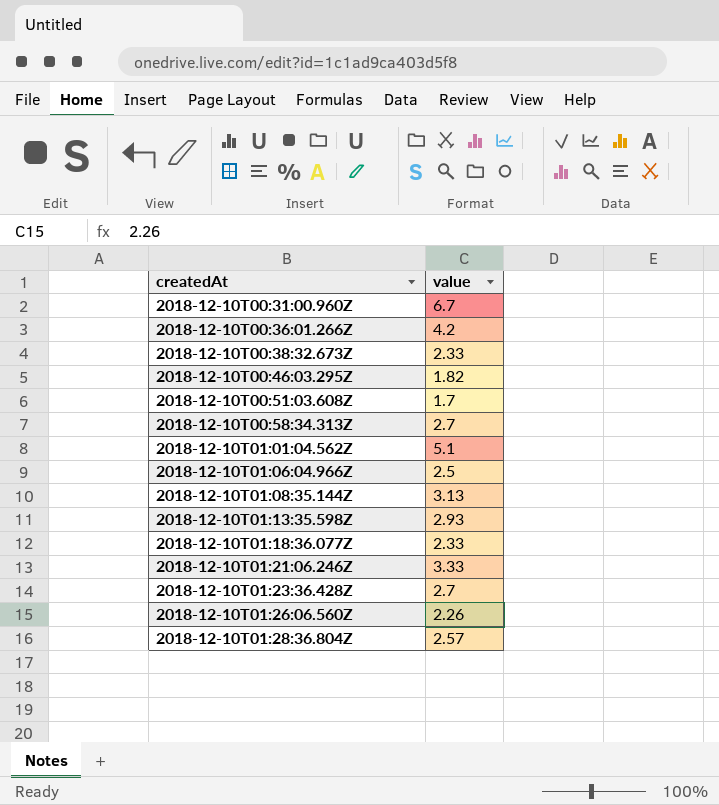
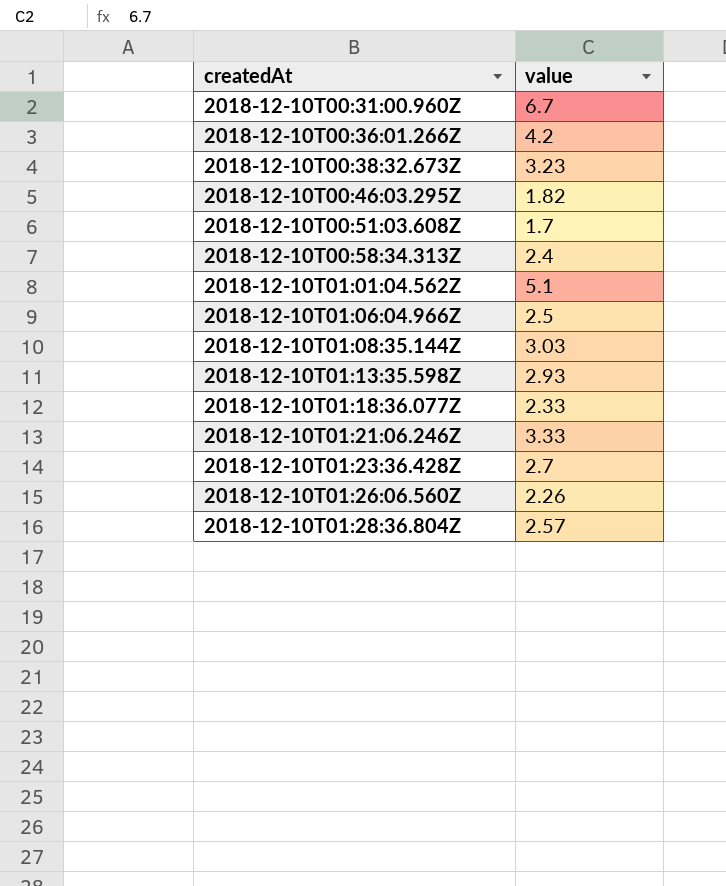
2018-12-10T00:38:32.673Z | value: 2.33 -> 3.23
2018-12-10T00:58:34.313Z | value: 2.7 -> 2.4
2018-12-10T01:08:35.144Z | value: 3.13 -> 3.03

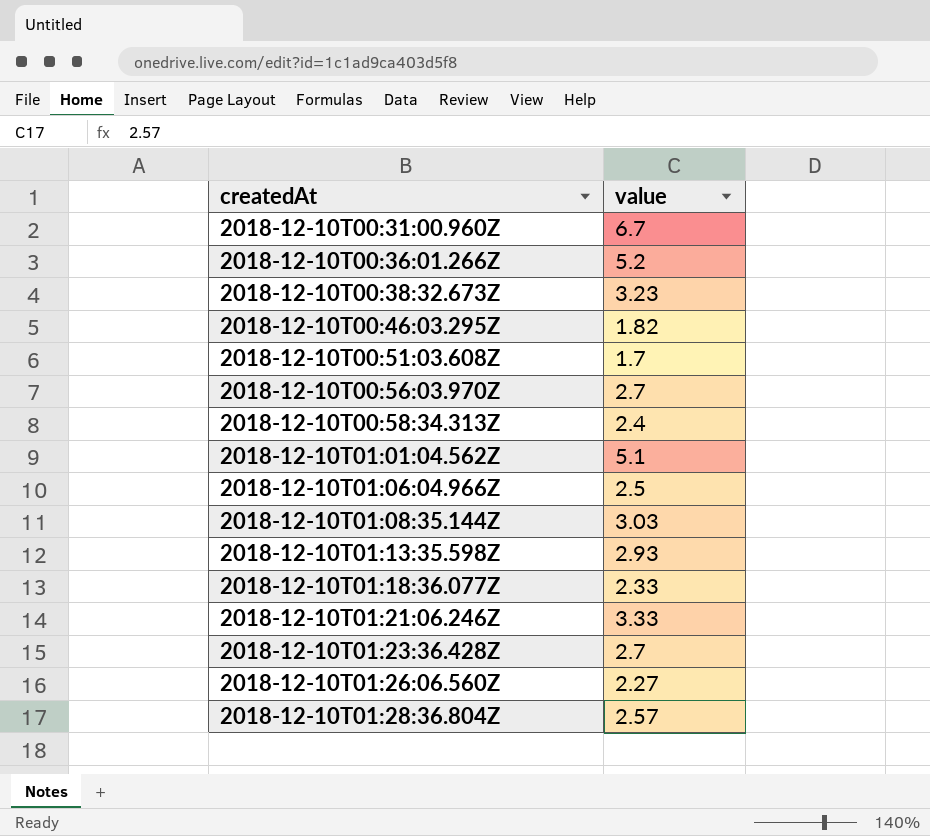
2018-12-10T00:36:01.266Z | value: 4.2 -> 5.2
row 2018-12-10T00:56:03.970Z: none -> 2.7
2018-12-10T01:26:06.560Z | value: 2.26 -> 2.27

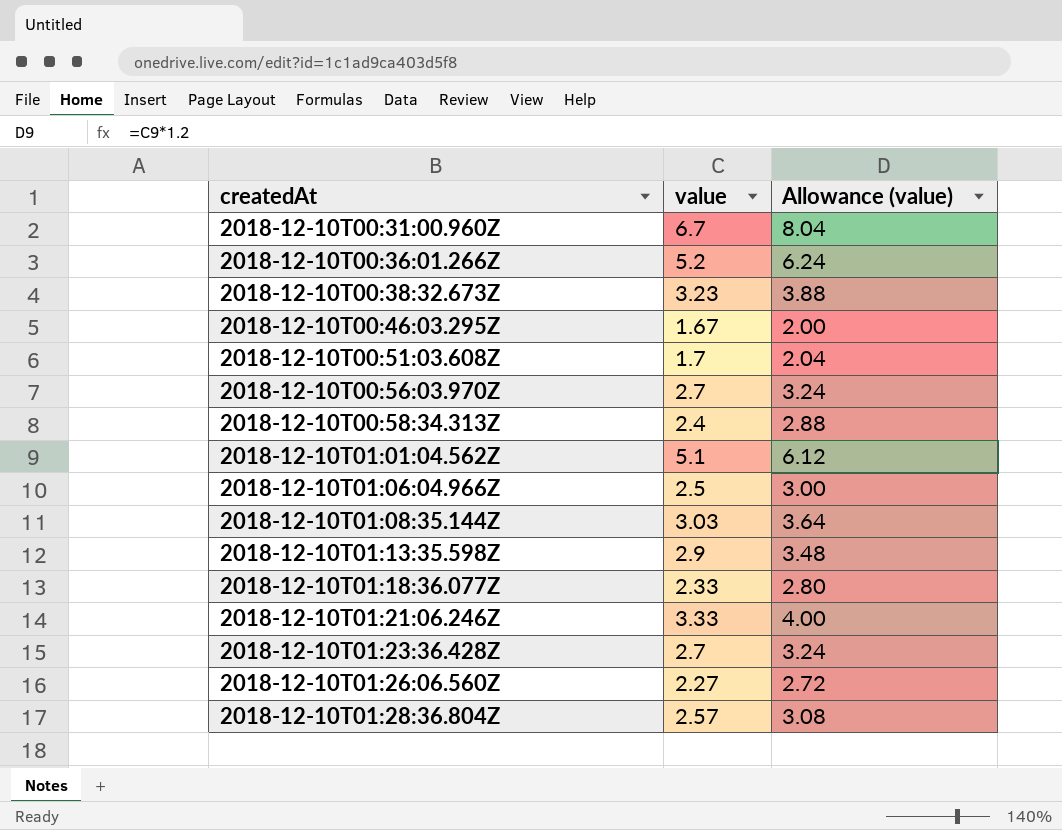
column Allowance (value) | formula: none -> [value] * 1.2
2018-12-10T00:46:03.295Z | value: 1.82 -> 1.67
2018-12-10T01:13:35.598Z | value: 2.93 -> 2.9

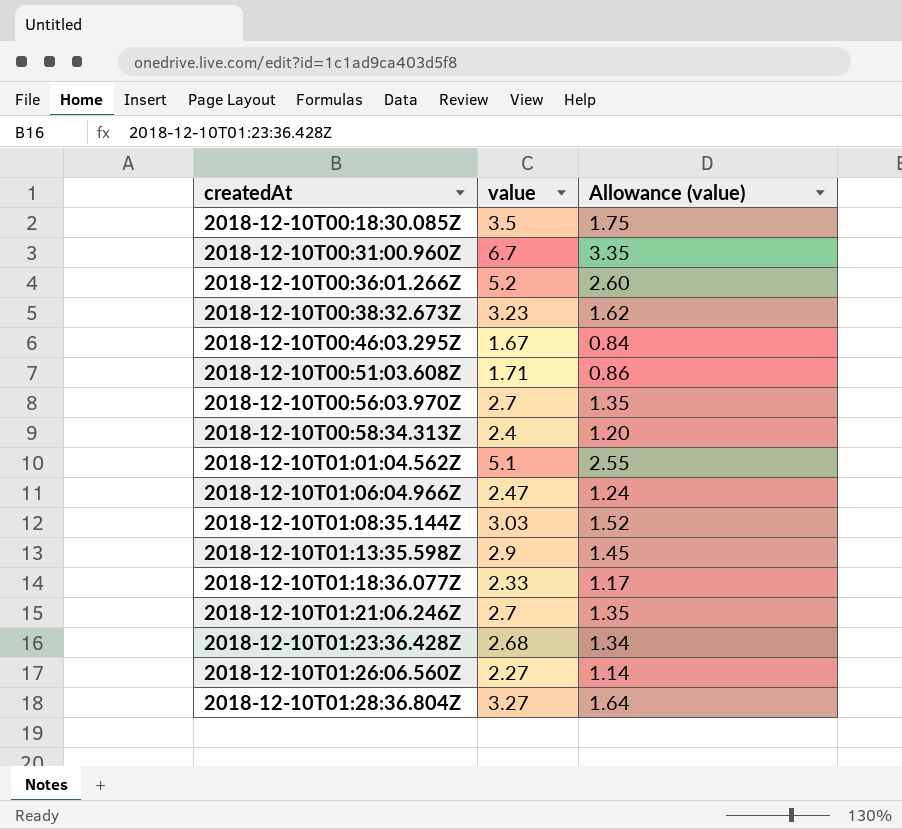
column Allowance (value) | formula: [value] * 1.2 -> [value] * 0.5
row 2018-12-10T00:18:30.085Z: none -> 3.5 | 1.75
2018-12-10T00:51:03.608Z | value: 1.7 -> 1.71
2018-12-10T01:06:04.966Z | value: 2.5 -> 2.47
2018-12-10T01:21:06.246Z | value: 3.33 -> 2.7
2018-12-10T01:23:36.428Z | value: 2.7 -> 2.68
2018-12-10T01:28:36.804Z | value: 2.57 -> 3.27

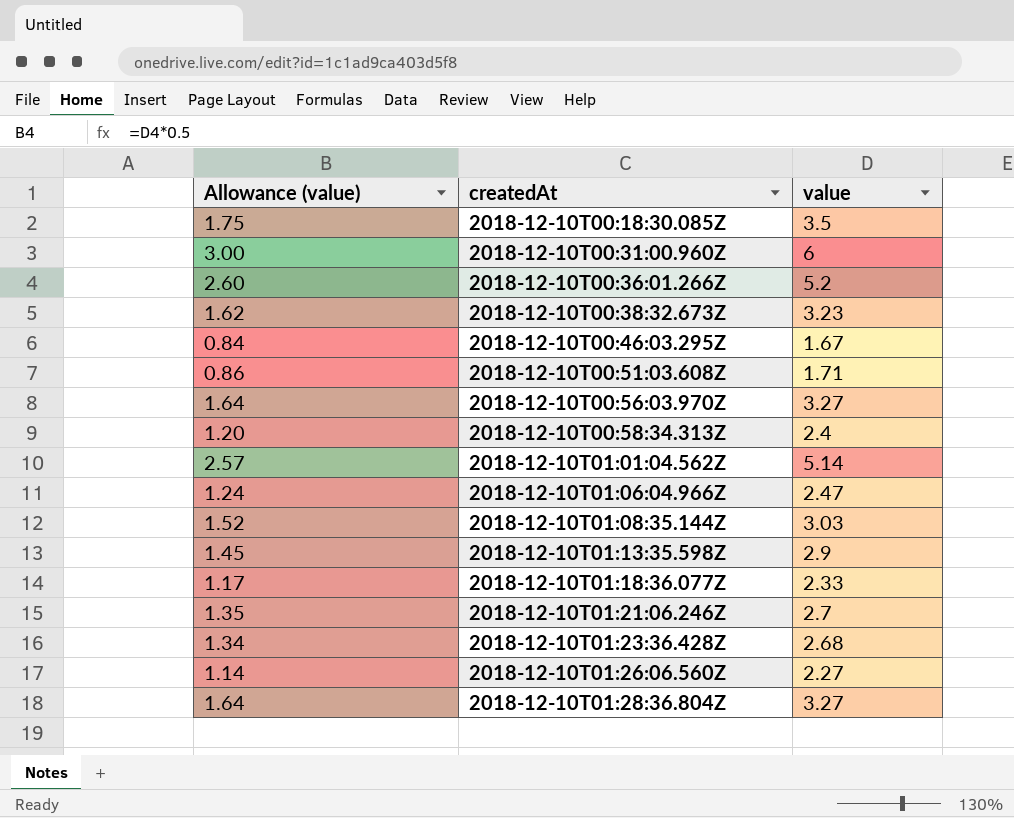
column Allowance (value) | position: 3 -> 1
2018-12-10T00:31:00.960Z | Allowance (value): 3.35 -> 3.00
2018-12-10T00:31:00.960Z | value: 6.7 -> 6
2018-12-10T00:56:03.970Z | Allowance (value): 1.35 -> 1.64
2018-12-10T00:56:03.970Z | value: 2.7 -> 3.27
2018-12-10T01:01:04.562Z | Allowance (value): 2.55 -> 2.57
2018-12-10T01:01:04.562Z | value: 5.1 -> 5.14

